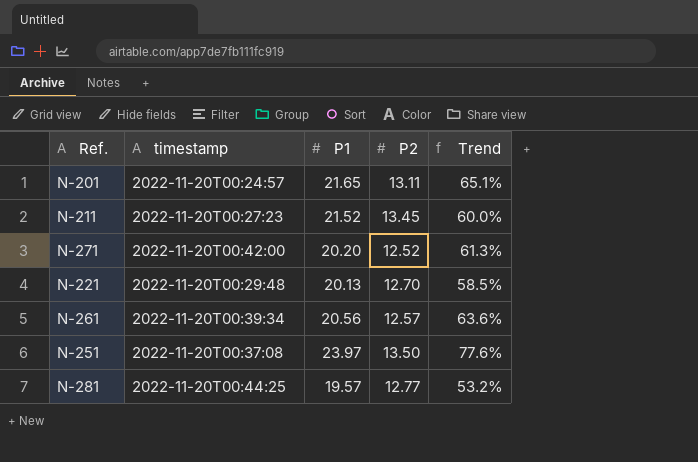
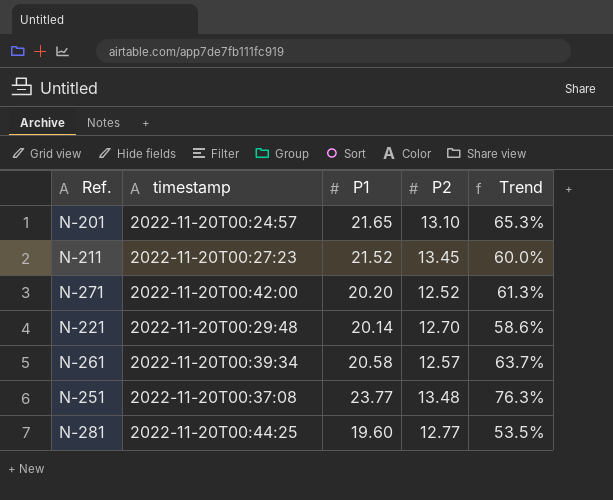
N-201 | P2: 13.11 -> 13.10
N-201 | Trend: 65.1% -> 65.3%
N-221 | P1: 20.13 -> 20.14
N-221 | Trend: 58.5% -> 58.6%
N-261 | P1: 20.56 -> 20.58
N-261 | Trend: 63.6% -> 63.7%
N-251 | P1: 23.97 -> 23.77
N-251 | P2: 13.50 -> 13.48
N-251 | Trend: 77.6% -> 76.3%
N-281 | P1: 19.57 -> 19.60
N-281 | Trend: 53.2% -> 53.5%

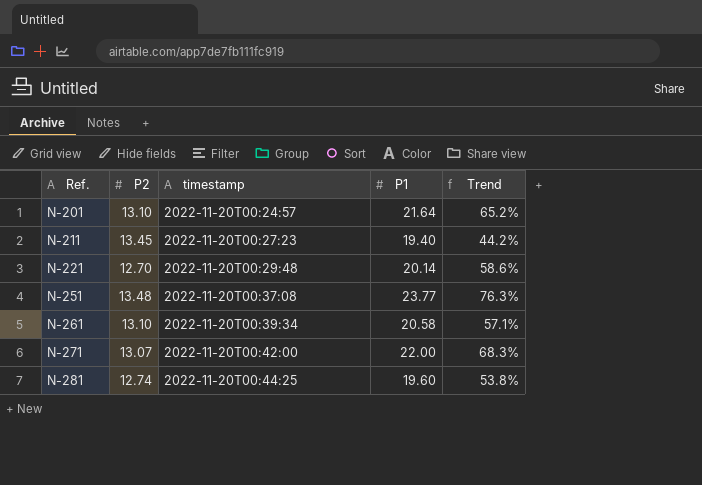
row order: none -> Ref. ascending
column P2 | position: 4 -> 2
N-201 | P1: 21.65 -> 21.64
N-201 | Trend: 65.3% -> 65.2%
N-211 | P1: 21.52 -> 19.40
N-211 | Trend: 60.0% -> 44.2%
N-261 | P2: 12.57 -> 13.10
N-261 | Trend: 63.7% -> 57.1%
N-271 | P2: 12.52 -> 13.07
N-271 | P1: 20.20 -> 22.00
N-271 | Trend: 61.3% -> 68.3%
N-281 | P2: 12.77 -> 12.74
N-281 | Trend: 53.5% -> 53.8%

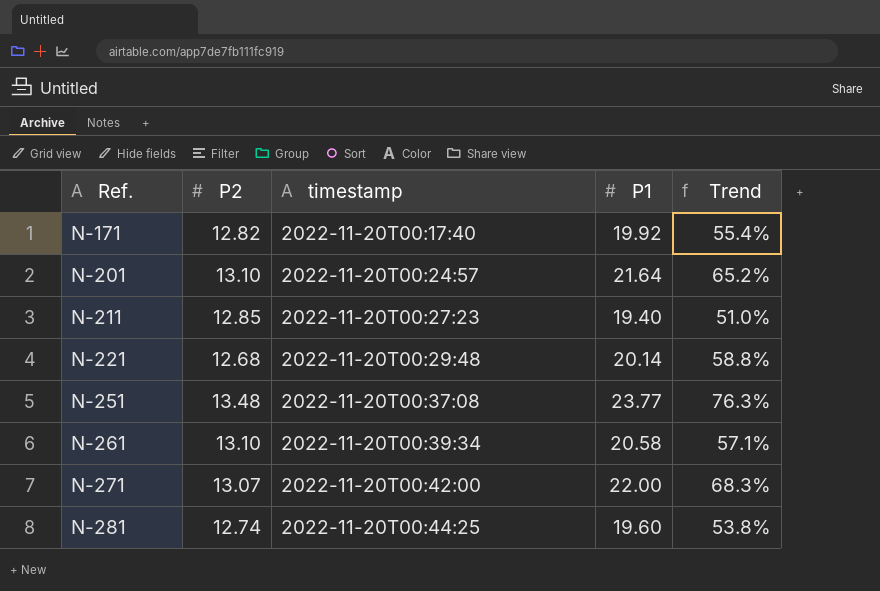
row N-171: none -> 12.82 | 2022-11-20T00:17:40 | 19.92 | 55.4%
N-211 | P2: 13.45 -> 12.85
N-211 | Trend: 44.2% -> 51.0%
N-221 | P2: 12.70 -> 12.68
N-221 | Trend: 58.6% -> 58.8%

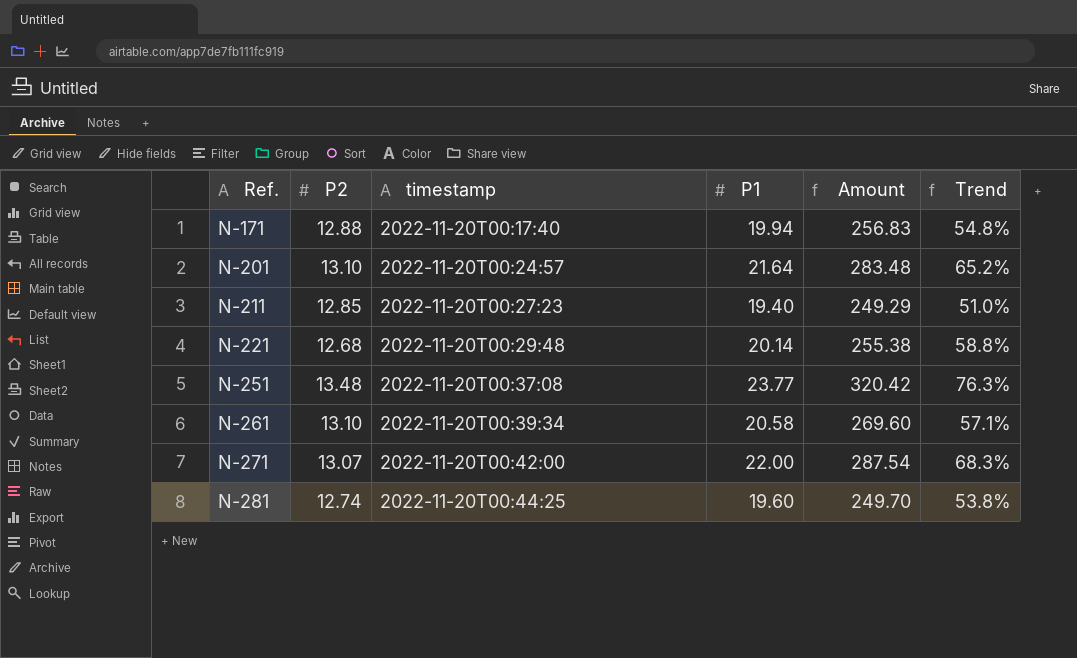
column Amount | formula: none -> [P2] * [P1]
N-171 | P2: 12.82 -> 12.88
N-171 | P1: 19.92 -> 19.94
N-171 | Trend: 55.4% -> 54.8%

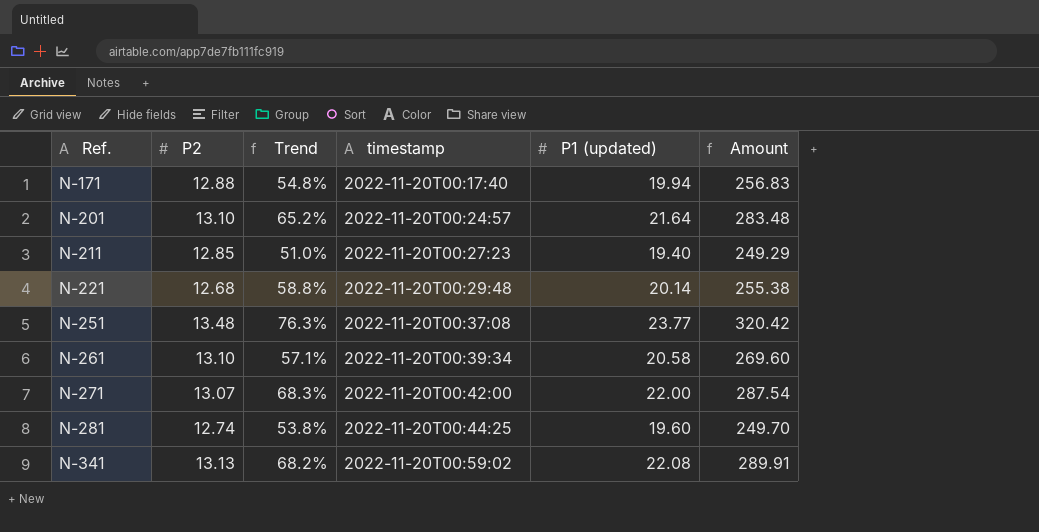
column Trend | position: 6 -> 3
column name: P1 -> P1 (updated)
row N-341: none -> 13.13 | 68.2% | 2022-11-20T00:59:02 | 22.08 | 289.91

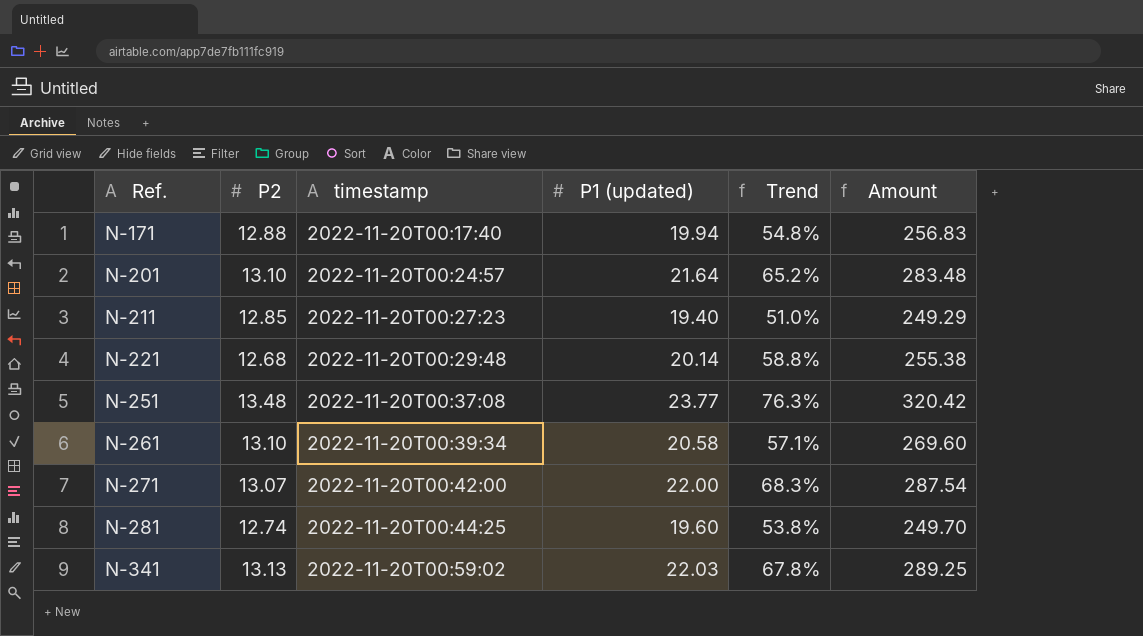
column Trend | position: 3 -> 5
N-341 | P1 (updated): 22.08 -> 22.03
N-341 | Trend: 68.2% -> 67.8%
N-341 | Amount: 289.91 -> 289.25

